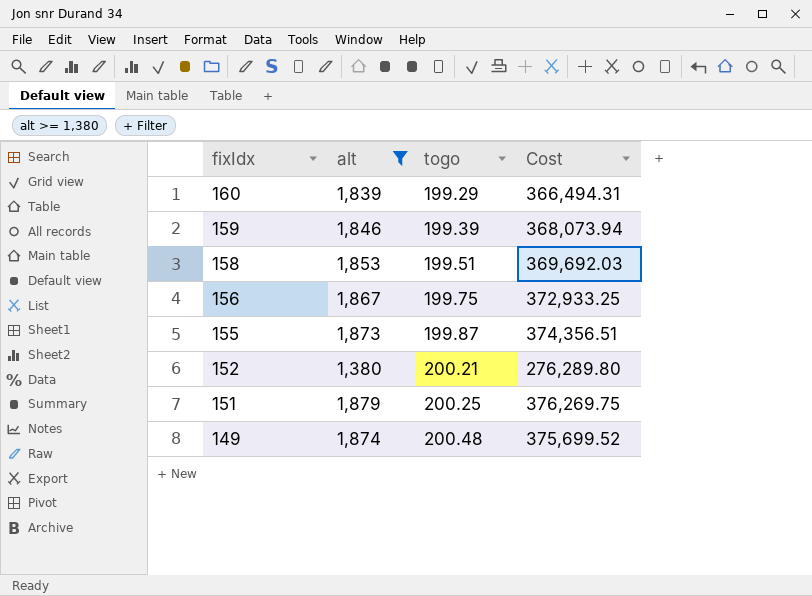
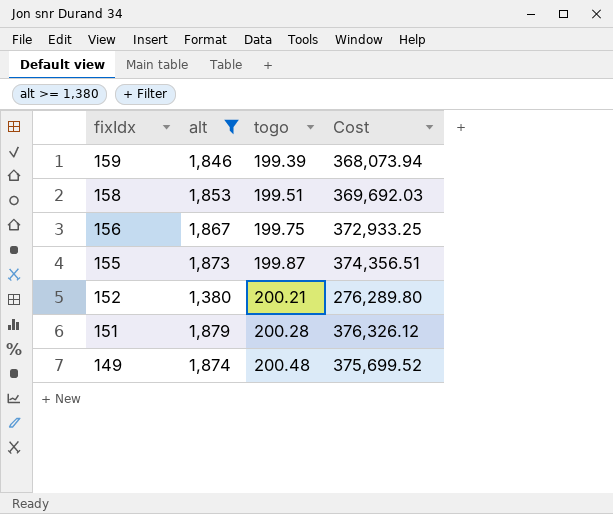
row 160: 1,839 | 199.29 | 366,494.31 -> none
151 | togo: 200.25 -> 200.28
151 | Cost: 376,269.75 -> 376,326.12

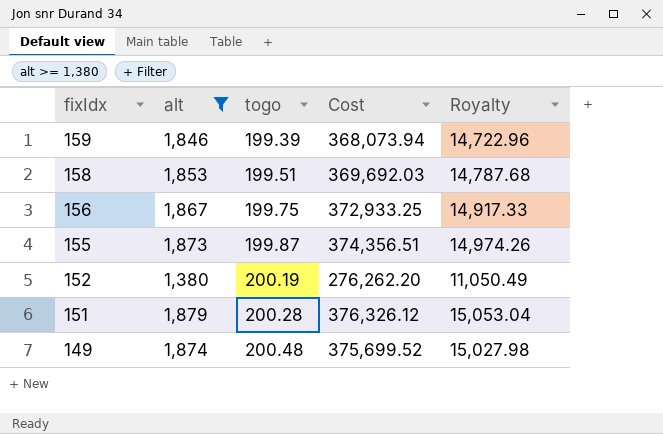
column Royalty | formula: none -> [Cost] * 0.04
152 | togo: 200.21 -> 200.19
152 | Cost: 276,289.80 -> 276,262.20

